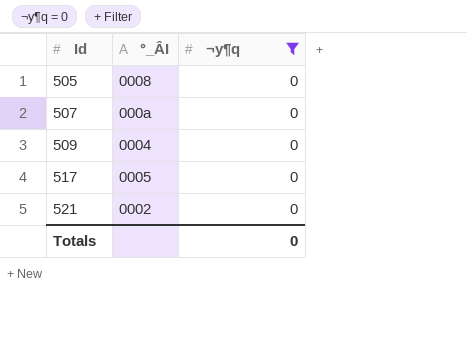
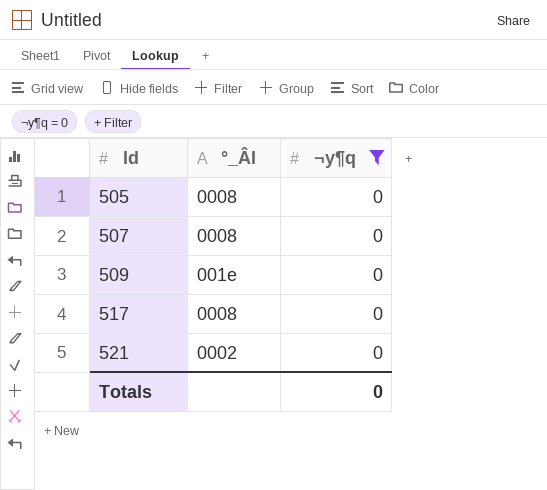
507 | °_ÂI: 000a -> 0008
509 | °_ÂI: 0004 -> 001e
517 | °_ÂI: 0005 -> 0008

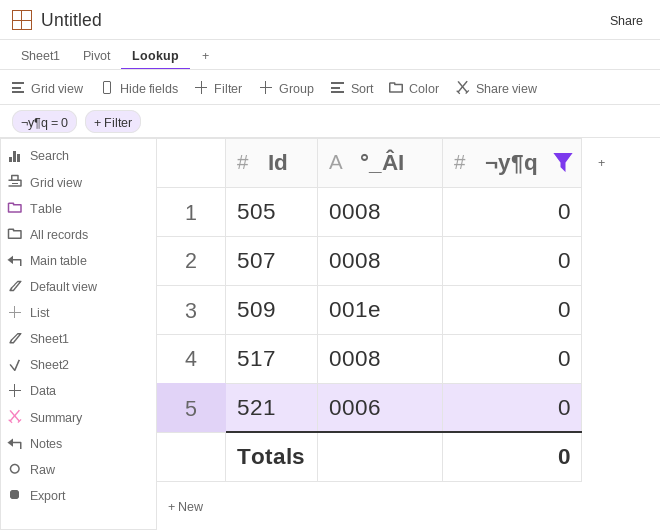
521 | °_ÂI: 0002 -> 0006

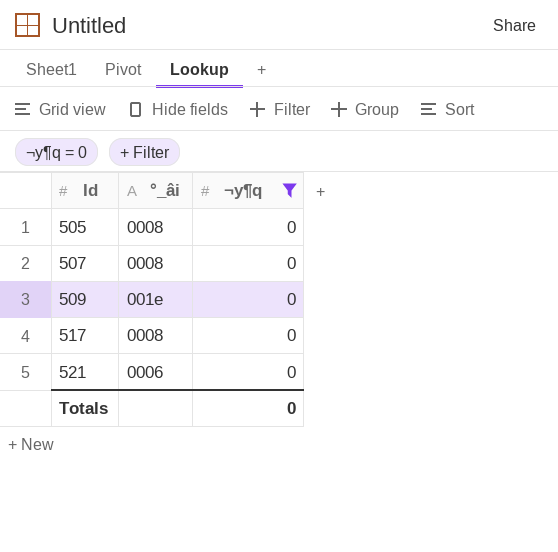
column name: °_ÂI -> °_âi

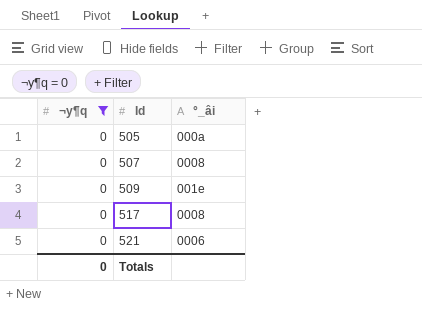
column ¬y¶q | position: 3 -> 1
505 | °_âi: 0008 -> 000a

